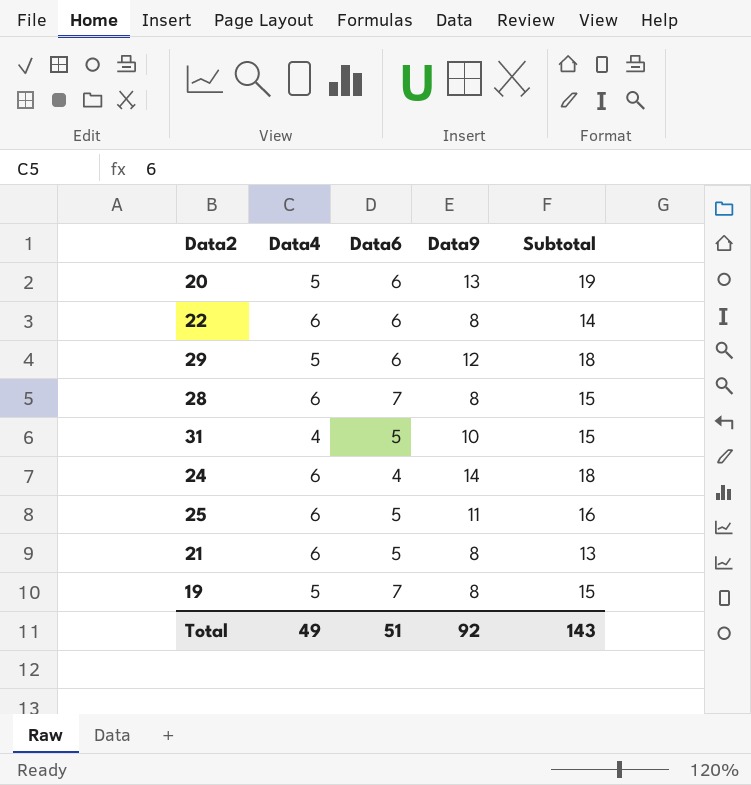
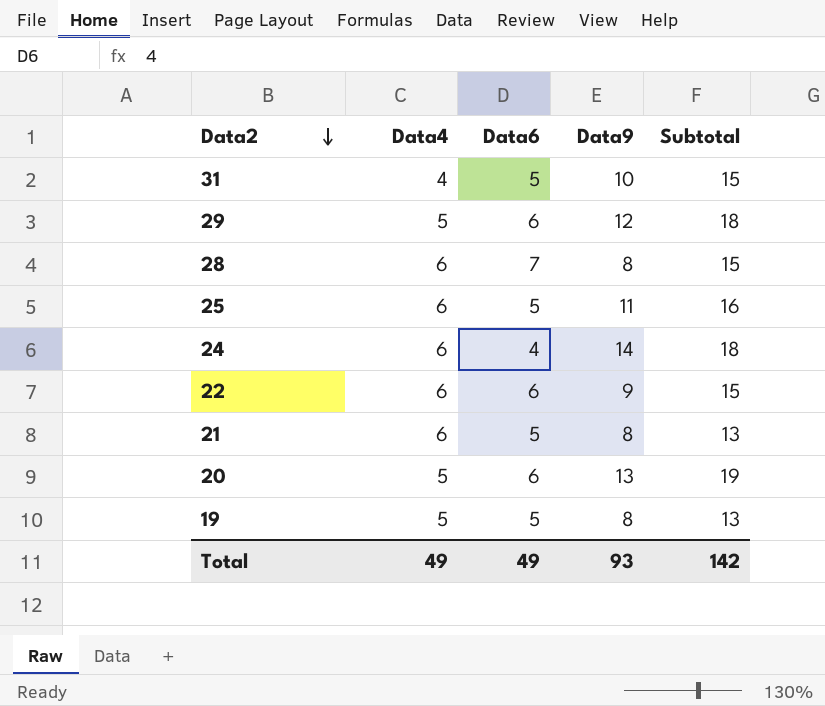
row order: none -> Data2 descending
22 | Data9: 8 -> 9
22 | Subtotal: 14 -> 15
19 | Data6: 7 -> 5
19 | Subtotal: 15 -> 13
Total | Data6: 51 -> 49
Total | Data9: 92 -> 93
Total | Subtotal: 143 -> 142

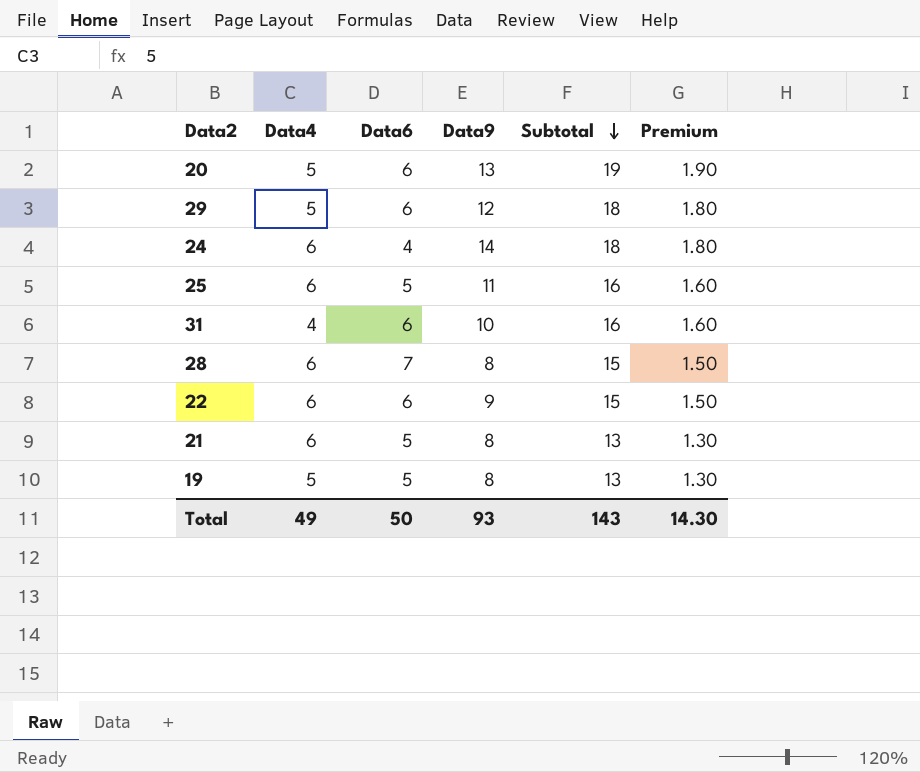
row order: Data2 descending -> Subtotal descending
column Premium | formula: none -> [Subtotal] * 0.1
31 | Data6: 5 -> 6
31 | Subtotal: 15 -> 16
Total | Data6: 49 -> 50
Total | Subtotal: 142 -> 143

